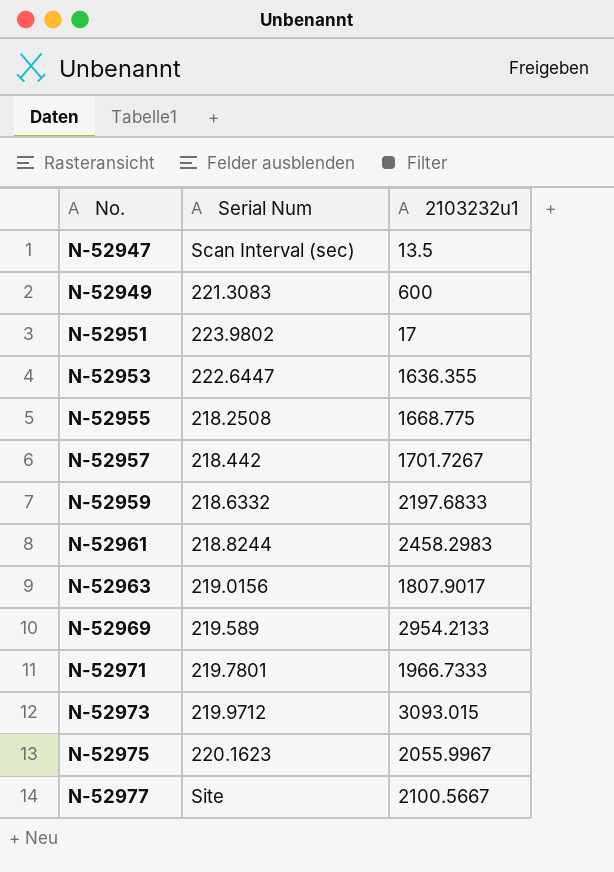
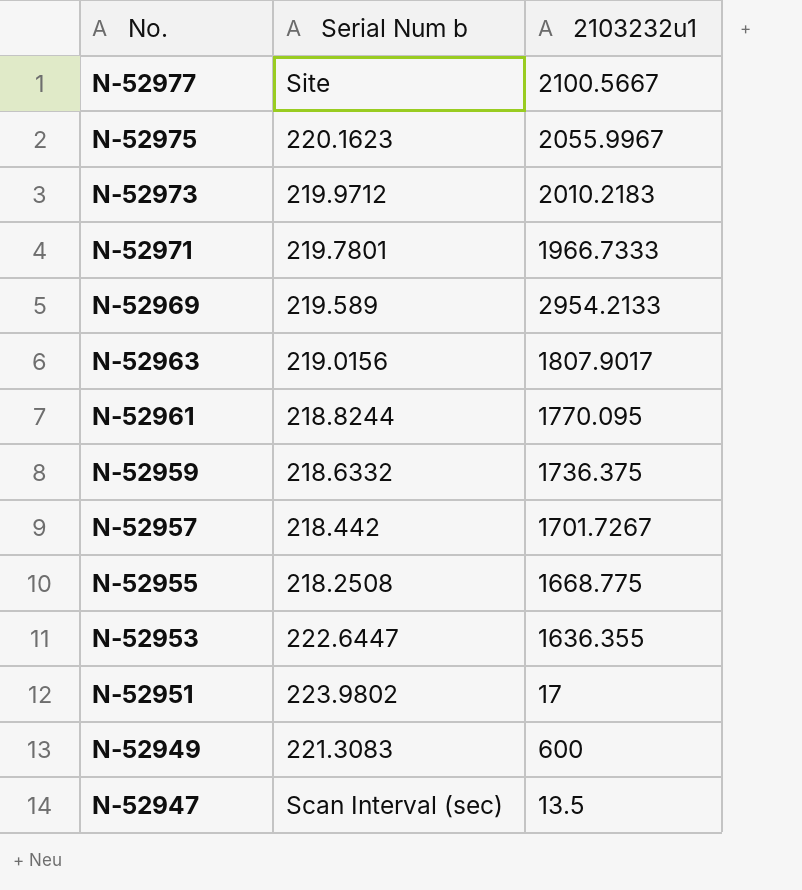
row order: No. ascending -> No. descending
column name: Serial Num -> Serial Num b
N-52973 | 2103232u1: 3093.015 -> 2010.2183
N-52961 | 2103232u1: 2458.2983 -> 1770.095
N-52959 | 2103232u1: 2197.6833 -> 1736.375

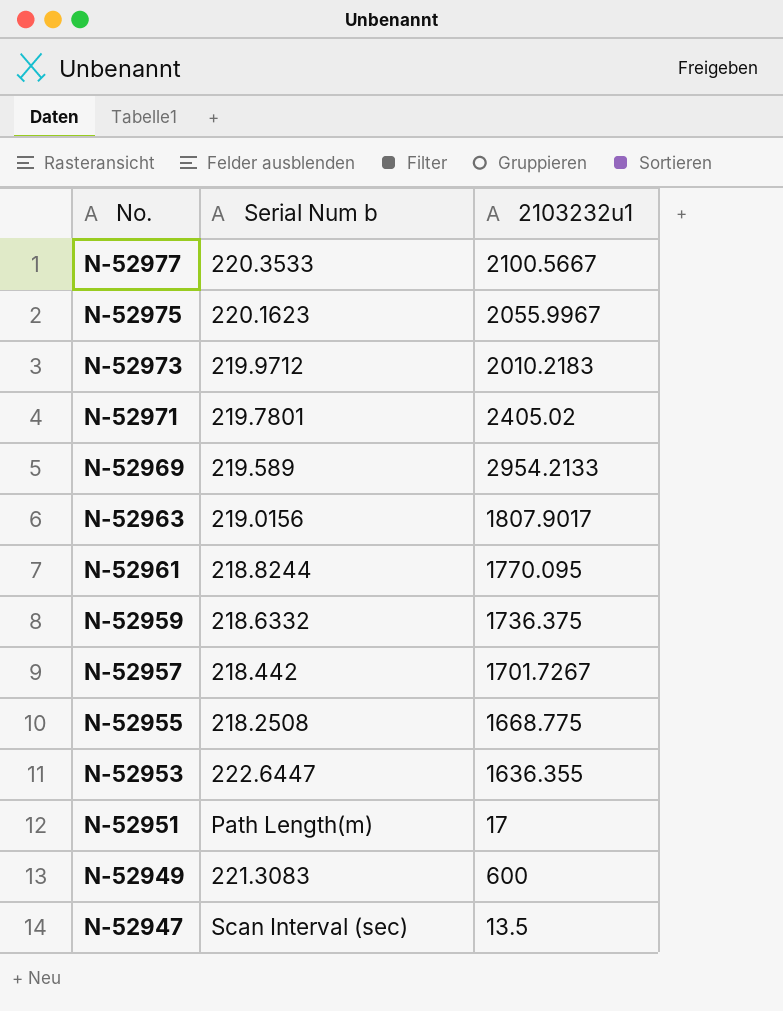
N-52977 | Serial Num b: Site -> 220.3533
N-52971 | 2103232u1: 1966.7333 -> 2405.02
N-52951 | Serial Num b: 223.9802 -> Path Length(m)

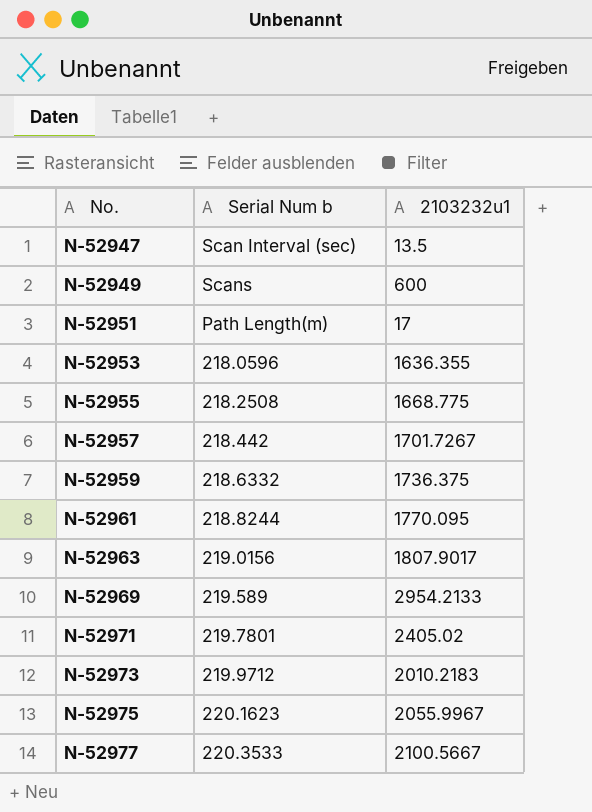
row order: No. descending -> No. ascending
N-52949 | Serial Num b: 221.3083 -> Scans
N-52953 | Serial Num b: 222.6447 -> 218.0596

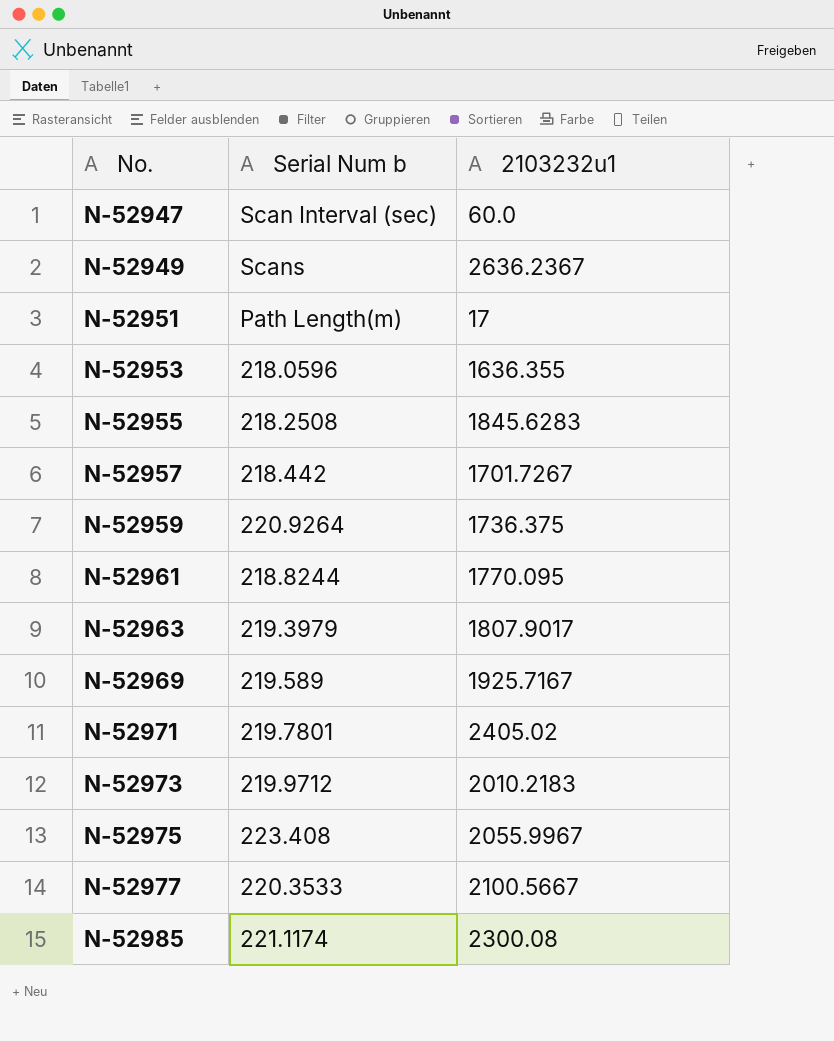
N-52947 | 2103232u1: 13.5 -> 60.0
N-52949 | 2103232u1: 600 -> 2636.2367
N-52955 | 2103232u1: 1668.775 -> 1845.6283
N-52959 | Serial Num b: 218.6332 -> 220.9264
N-52963 | Serial Num b: 219.0156 -> 219.3979
N-52969 | 2103232u1: 2954.2133 -> 1925.7167
N-52975 | Serial Num b: 220.1623 -> 223.408
row N-52985: none -> 221.1174 | 2300.08

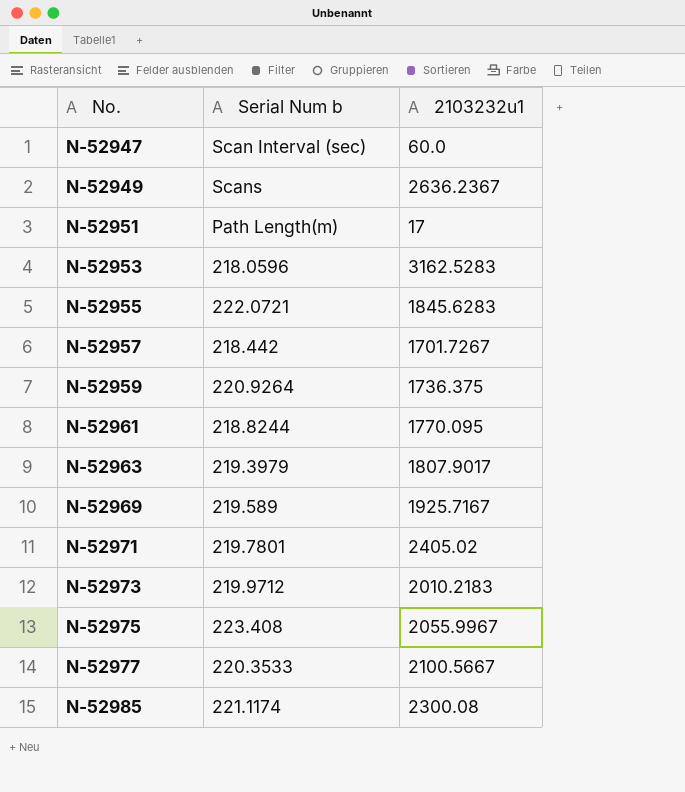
N-52953 | 2103232u1: 1636.355 -> 3162.5283
N-52955 | Serial Num b: 218.2508 -> 222.0721

